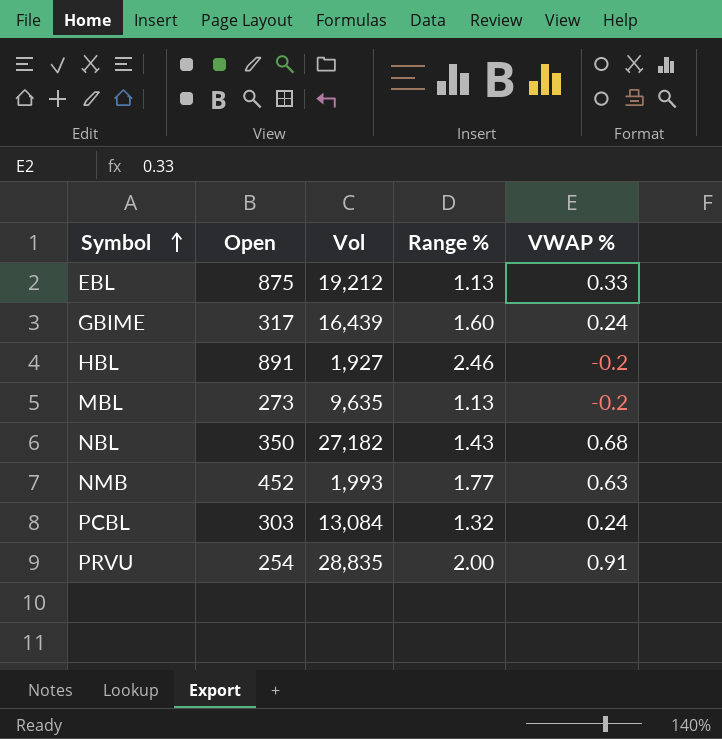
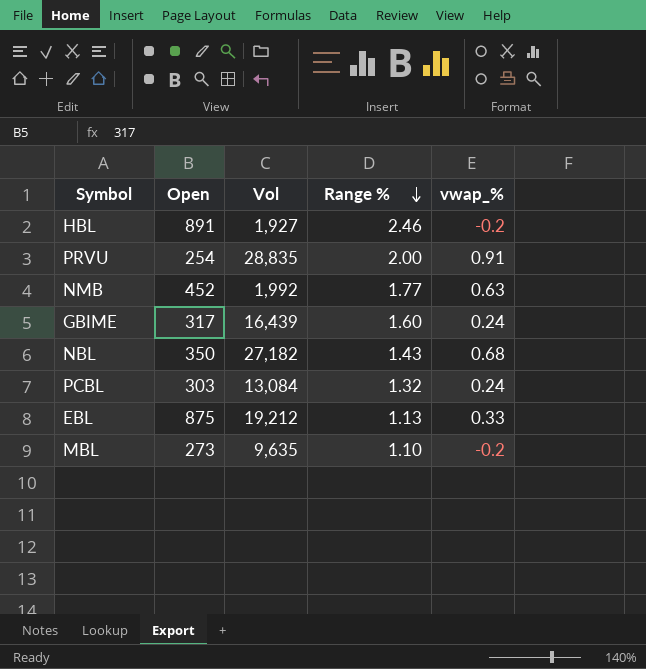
row order: Symbol ascending -> Range % descending
column name: VWAP % -> vwap_%
NMB | Vol: 1,993 -> 1,992
MBL | Range %: 1.13 -> 1.10

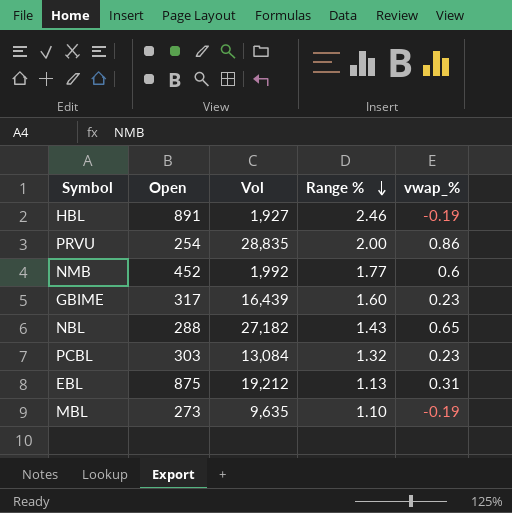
HBL | vwap_%: -0.2 -> -0.19
PRVU | vwap_%: 0.91 -> 0.86
NMB | vwap_%: 0.63 -> 0.6
GBIME | vwap_%: 0.24 -> 0.23
NBL | Open: 350 -> 288
NBL | vwap_%: 0.68 -> 0.65
PCBL | vwap_%: 0.24 -> 0.23
EBL | vwap_%: 0.33 -> 0.31
MBL | vwap_%: -0.2 -> -0.19

